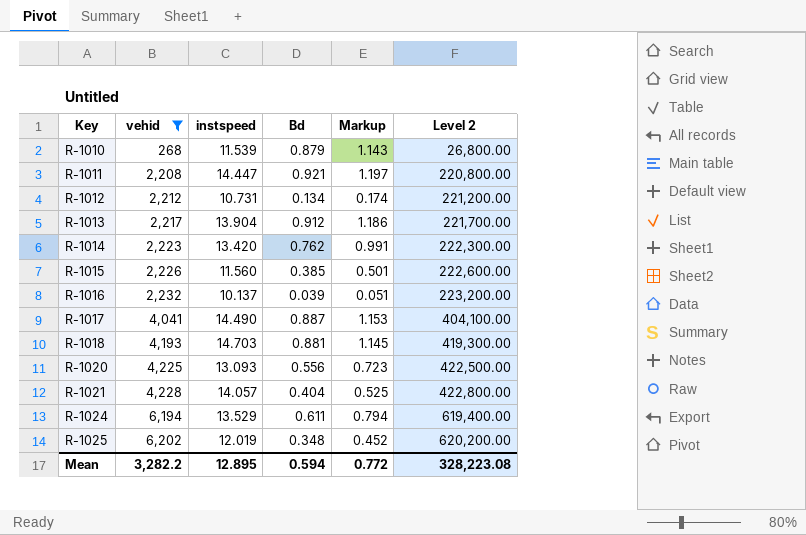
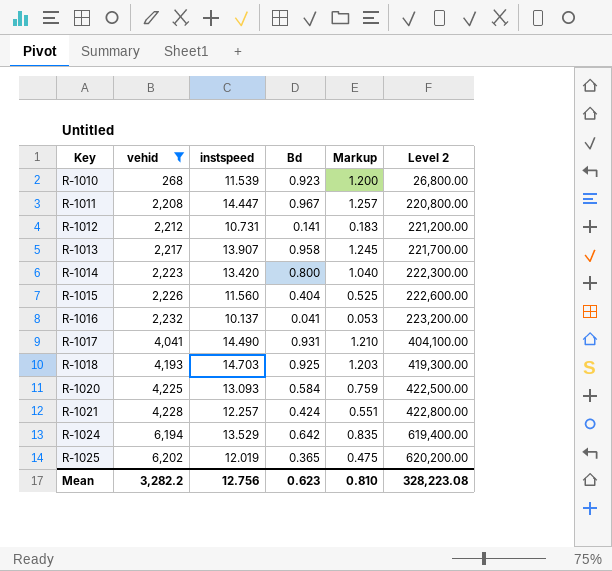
R-1010 | Bd: 0.879 -> 0.923
R-1010 | Markup: 1.143 -> 1.200
R-1011 | Bd: 0.921 -> 0.967
R-1011 | Markup: 1.197 -> 1.257
R-1012 | Bd: 0.134 -> 0.141
R-1012 | Markup: 0.174 -> 0.183
R-1013 | instspeed: 13.904 -> 13.907
R-1013 | Bd: 0.912 -> 0.958
R-1013 | Markup: 1.186 -> 1.245
R-1014 | Bd: 0.762 -> 0.800
R-1014 | Markup: 0.991 -> 1.040
R-1015 | Bd: 0.385 -> 0.404
R-1015 | Markup: 0.501 -> 0.525
R-1016 | Bd: 0.039 -> 0.041
R-1016 | Markup: 0.051 -> 0.053
R-1017 | Bd: 0.887 -> 0.931
R-1017 | Markup: 1.153 -> 1.210
R-1018 | Bd: 0.881 -> 0.925
R-1018 | Markup: 1.145 -> 1.203
R-1020 | Bd: 0.556 -> 0.584
R-1020 | Markup: 0.723 -> 0.759
R-1021 | instspeed: 14.057 -> 12.257
R-1021 | Bd: 0.404 -> 0.424
R-1021 | Markup: 0.525 -> 0.551
R-1024 | Bd: 0.611 -> 0.642
R-1024 | Markup: 0.794 -> 0.835
R-1025 | Bd: 0.348 -> 0.365
R-1025 | Markup: 0.452 -> 0.475
Mean | instspeed: 12.895 -> 12.756
Mean | Bd: 0.594 -> 0.623
Mean | Markup: 0.772 -> 0.810

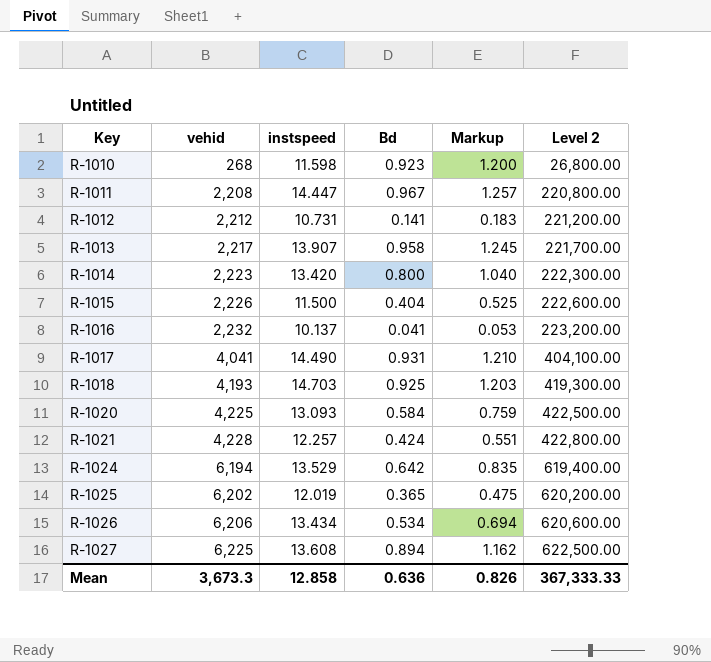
filter: vehid <= 6,202 -> none
R-1010 | instspeed: 11.539 -> 11.598
R-1015 | instspeed: 11.560 -> 11.500
Mean | vehid: 3,282.2 -> 3,673.3
Mean | instspeed: 12.756 -> 12.858
Mean | Bd: 0.623 -> 0.636
Mean | Markup: 0.810 -> 0.826
Mean | Level 2: 328,223.08 -> 367,333.33

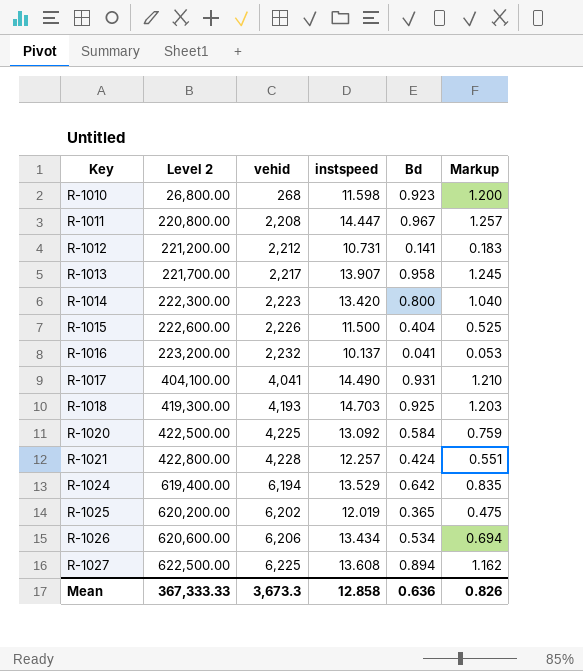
column Level 2 | position: 6 -> 2
R-1020 | instspeed: 13.093 -> 13.092

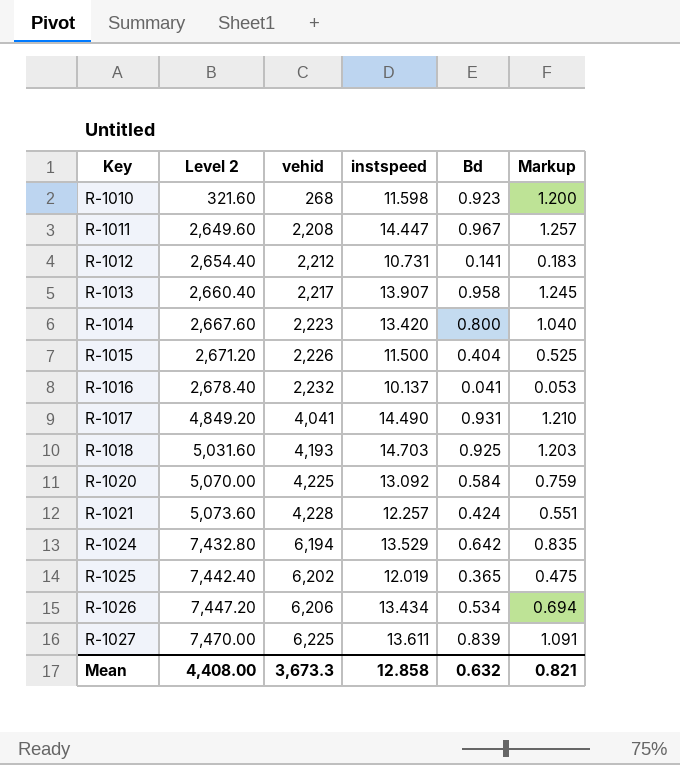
column Level 2 | formula: [vehid] * 100 -> [vehid] * 1.2
R-1027 | instspeed: 13.608 -> 13.611
R-1027 | Bd: 0.894 -> 0.839
R-1027 | Markup: 1.162 -> 1.091
Mean | Level 2: 367,333.33 -> 4,408.00
Mean | Bd: 0.636 -> 0.632
Mean | Markup: 0.826 -> 0.821

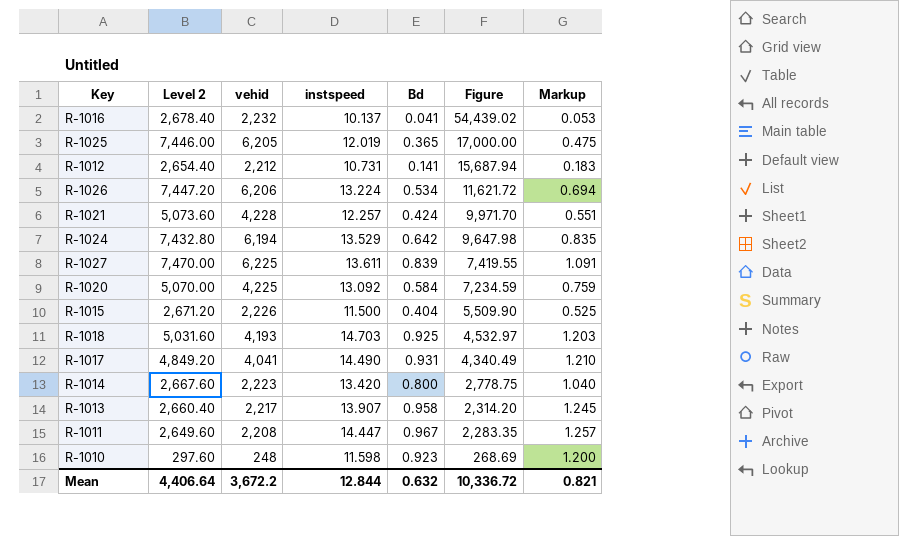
row order: Key ascending -> Figure descending
column Figure | formula: none -> [vehid] / [Bd]
R-1025 | Level 2: 7,442.40 -> 7,446.00
R-1025 | vehid: 6,202 -> 6,205
R-1026 | instspeed: 13.434 -> 13.224
R-1010 | Level 2: 321.60 -> 297.60
R-1010 | vehid: 268 -> 248
Mean | Level 2: 4,408.00 -> 4,406.64
Mean | vehid: 3,673.3 -> 3,672.2
Mean | instspeed: 12.858 -> 12.844

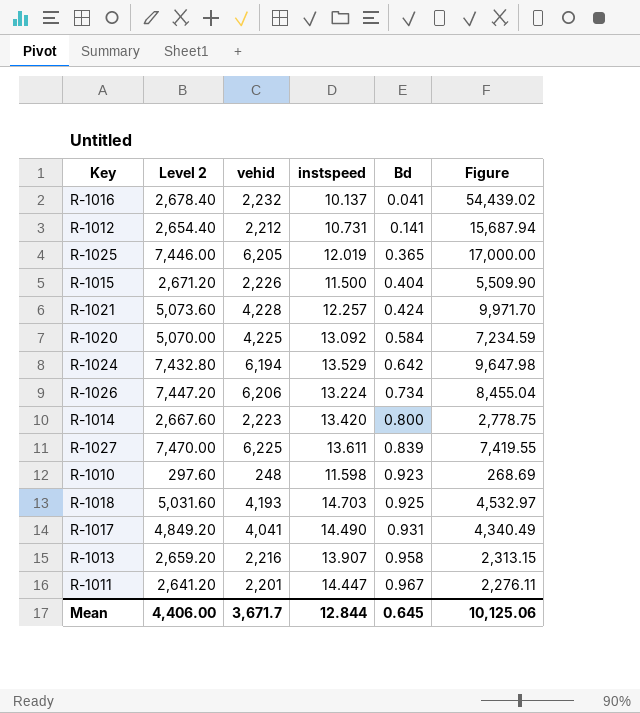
row order: Figure descending -> Bd ascending
column Markup | formula: [Bd] * 1.3 -> none
R-1026 | Bd: 0.534 -> 0.734
R-1026 | Figure: 11,621.72 -> 8,455.04
R-1013 | Level 2: 2,660.40 -> 2,659.20
R-1013 | vehid: 2,217 -> 2,216
R-1013 | Figure: 2,314.20 -> 2,313.15
R-1011 | Level 2: 2,649.60 -> 2,641.20
R-1011 | vehid: 2,208 -> 2,201
R-1011 | Figure: 2,283.35 -> 2,276.11
Mean | Level 2: 4,406.64 -> 4,406.00
Mean | vehid: 3,672.2 -> 3,671.7
Mean | Bd: 0.632 -> 0.645
Mean | Figure: 10,336.72 -> 10,125.06

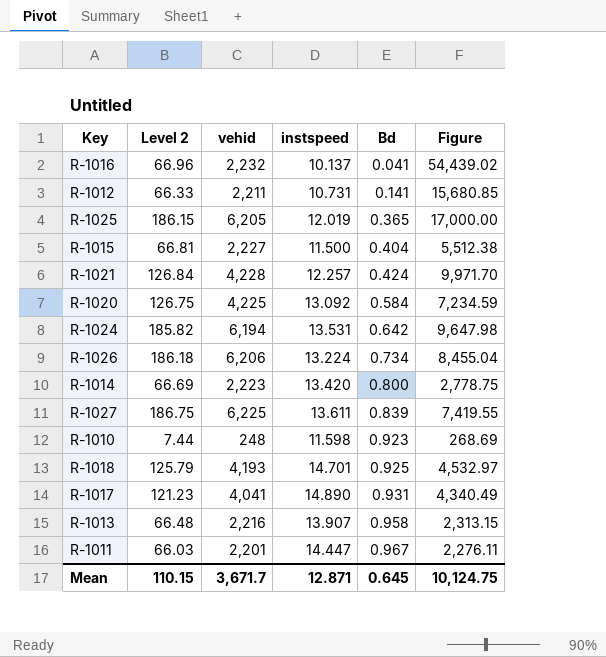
column Level 2 | formula: [vehid] * 1.2 -> [vehid] * 0.03
R-1012 | vehid: 2,212 -> 2,211
R-1012 | Figure: 15,687.94 -> 15,680.85
R-1015 | vehid: 2,226 -> 2,227
R-1015 | Figure: 5,509.90 -> 5,512.38
R-1024 | instspeed: 13.529 -> 13.531
R-1018 | instspeed: 14.703 -> 14.701
R-1017 | instspeed: 14.490 -> 14.890
Mean | Level 2: 4,406.00 -> 110.15
Mean | instspeed: 12.844 -> 12.871
Mean | Figure: 10,125.06 -> 10,124.75

